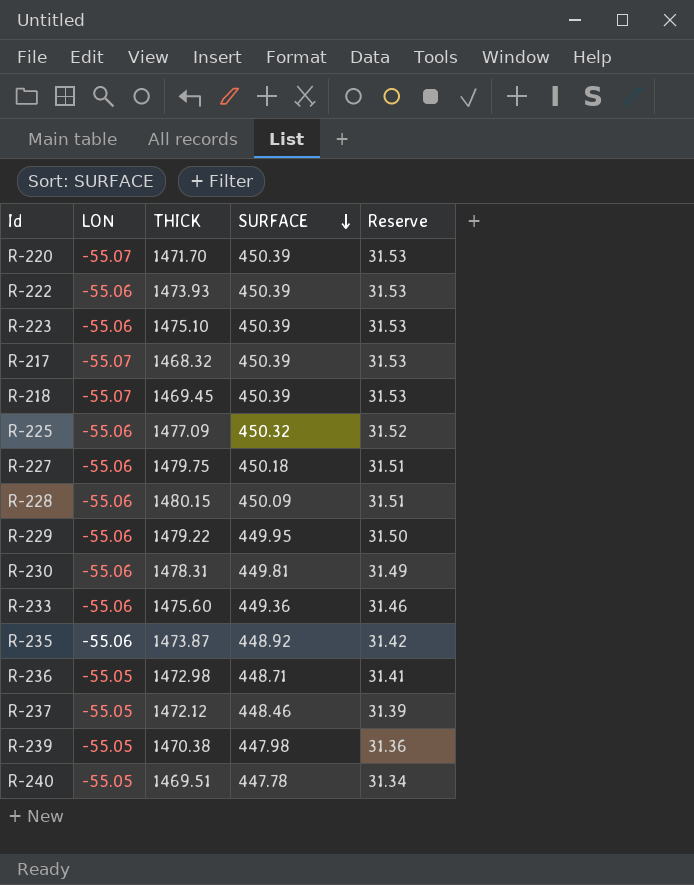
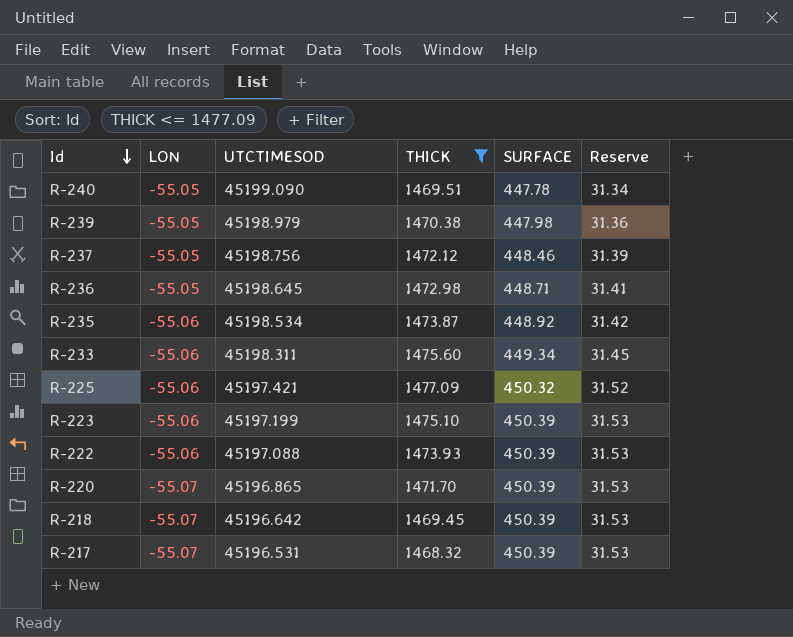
filter: none -> THICK <= 1477.09
row order: SURFACE descending -> Id descending
column UTCTIMESOD | position: none -> 3
R-233 | SURFACE: 449.36 -> 449.34
R-233 | Reserve: 31.46 -> 31.45

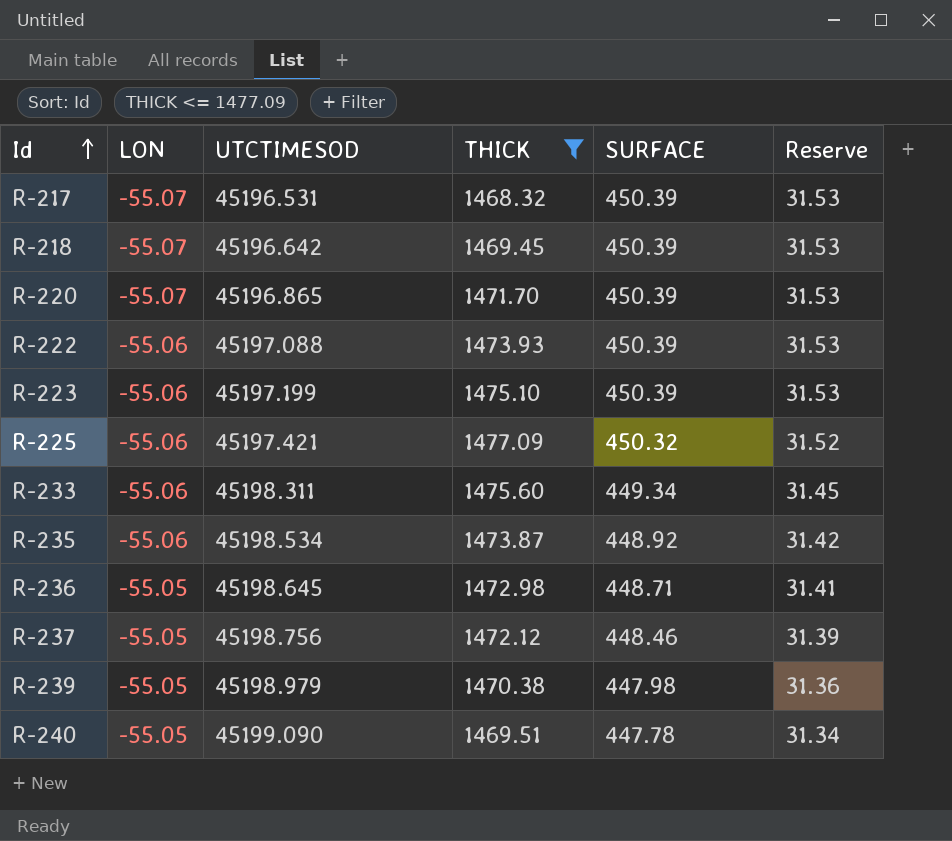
row order: Id descending -> Id ascending

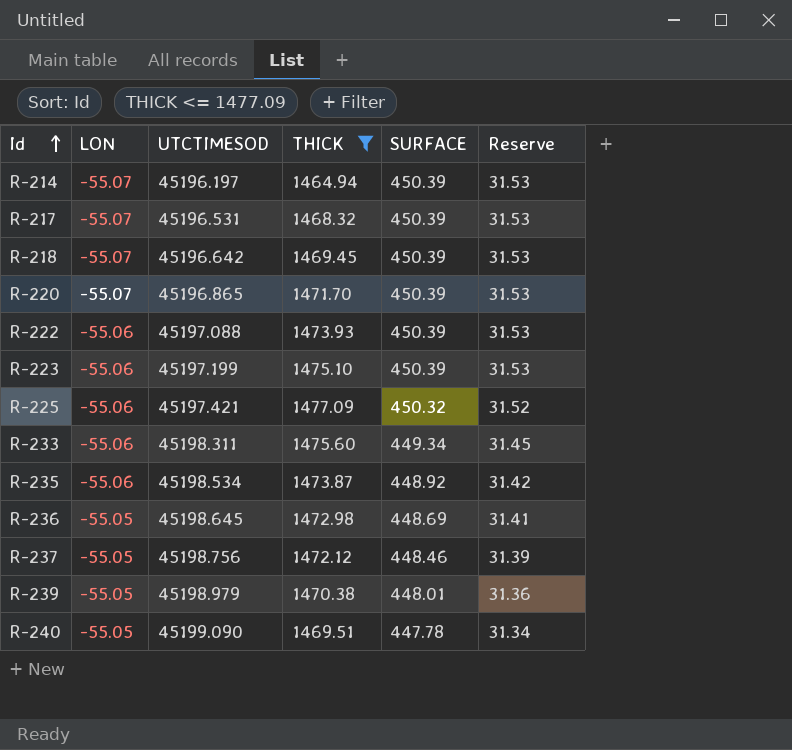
row R-214: none -> -55.07 | 45196.197 | 1464.94 | 450.39 | 31.53
R-236 | SURFACE: 448.71 -> 448.69
R-239 | SURFACE: 447.98 -> 448.01

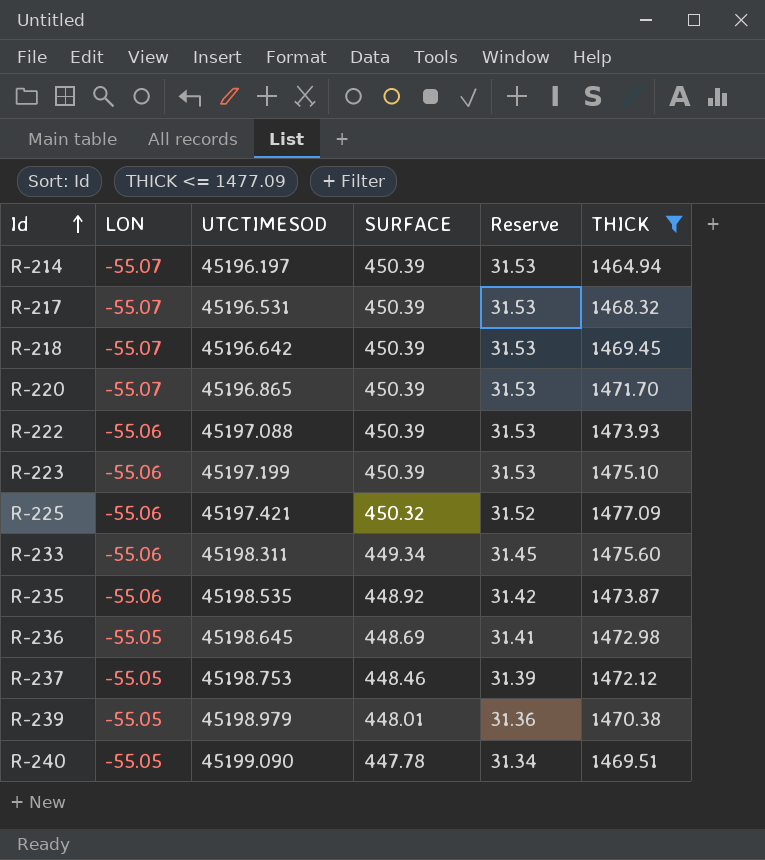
column THICK | position: 4 -> 6
R-235 | UTCTIMESOD: 45198.534 -> 45198.535
R-237 | UTCTIMESOD: 45198.756 -> 45198.753

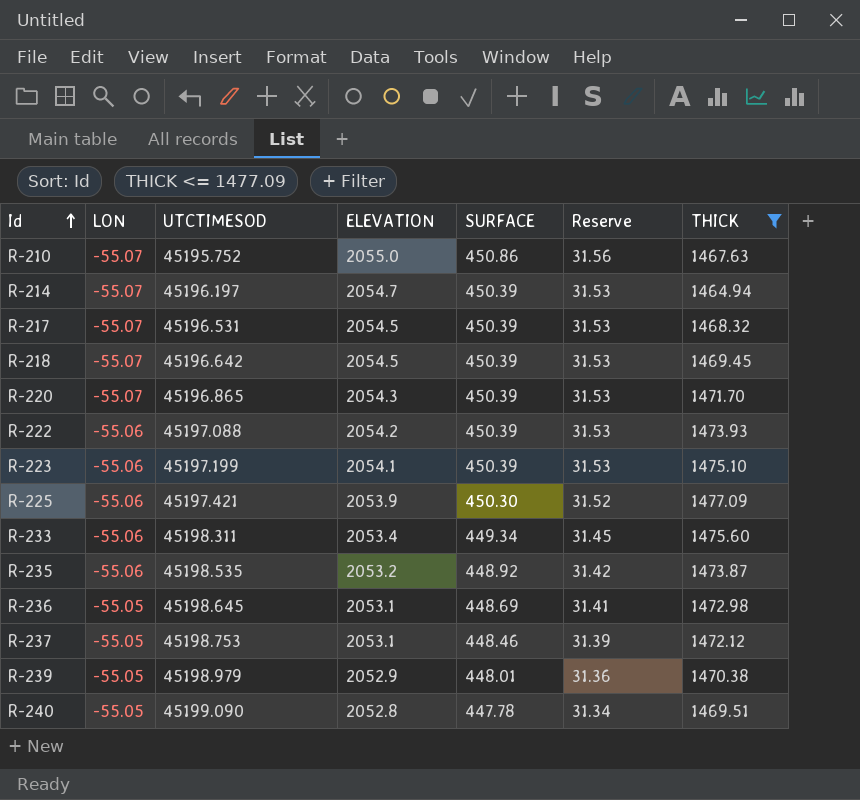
column ELEVATION | position: none -> 4
row R-210: none -> -55.07 | 45195.752 | 2055.0 | 450.86 | 31.56 | 1467.63
R-225 | SURFACE: 450.32 -> 450.30

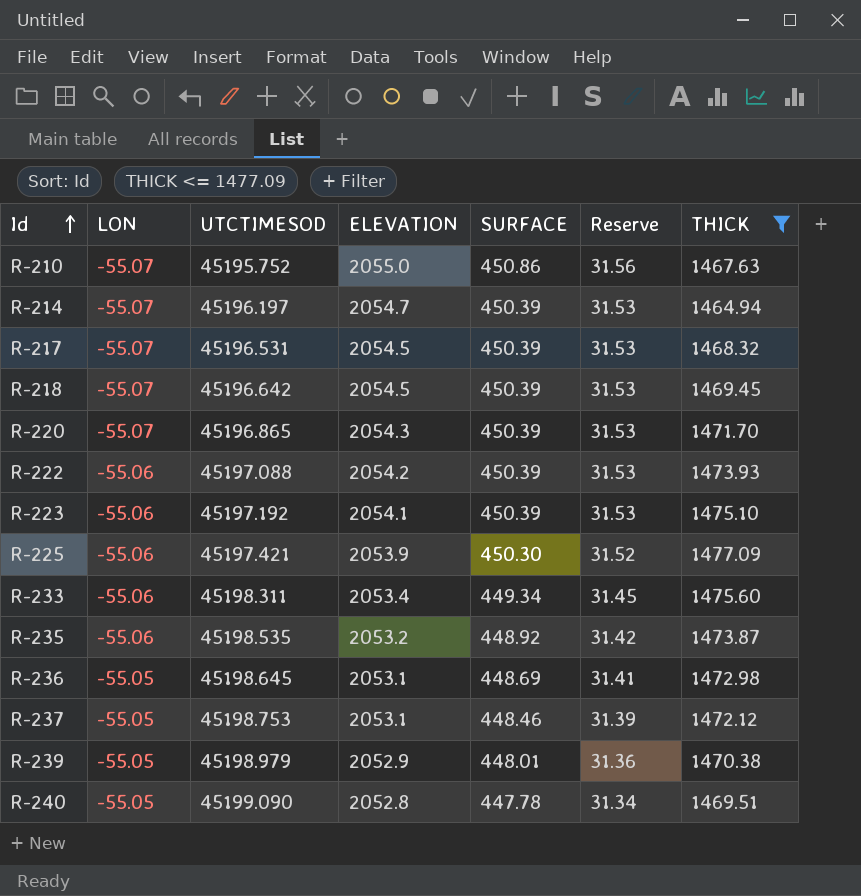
R-223 | UTCTIMESOD: 45197.199 -> 45197.192

